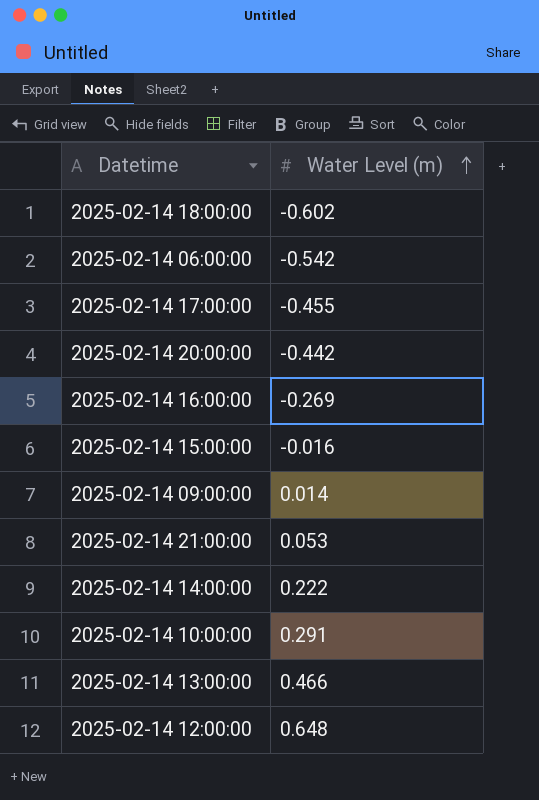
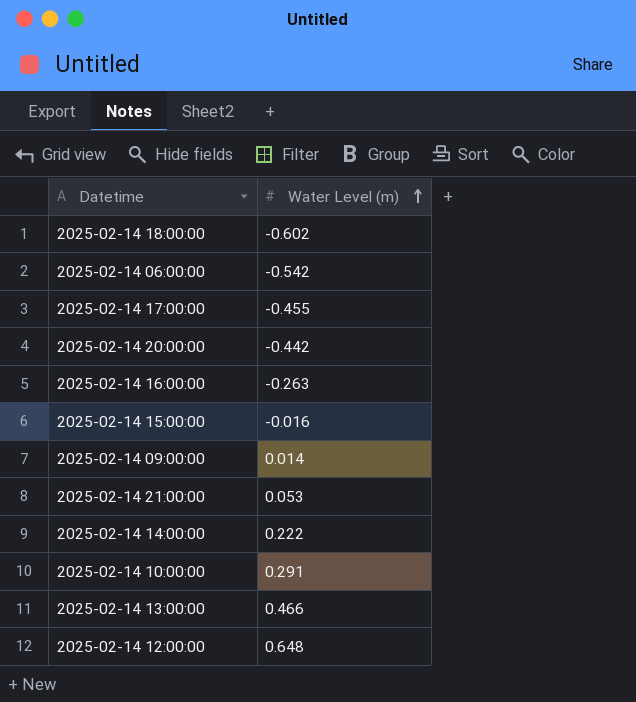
2025-02-14 16:00:00 | Water Level (m): -0.269 -> -0.263

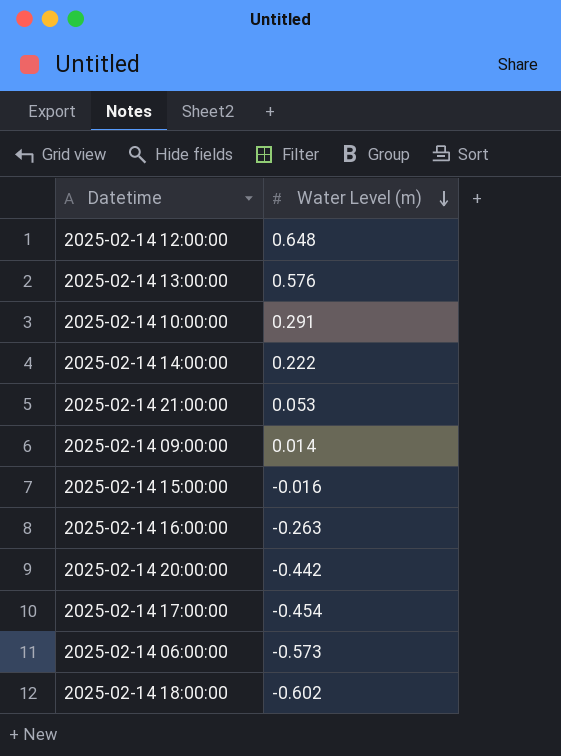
row order: Water Level (m) ascending -> Water Level (m) descending
2025-02-14 13:00:00 | Water Level (m): 0.466 -> 0.576
2025-02-14 17:00:00 | Water Level (m): -0.455 -> -0.454
2025-02-14 06:00:00 | Water Level (m): -0.542 -> -0.573

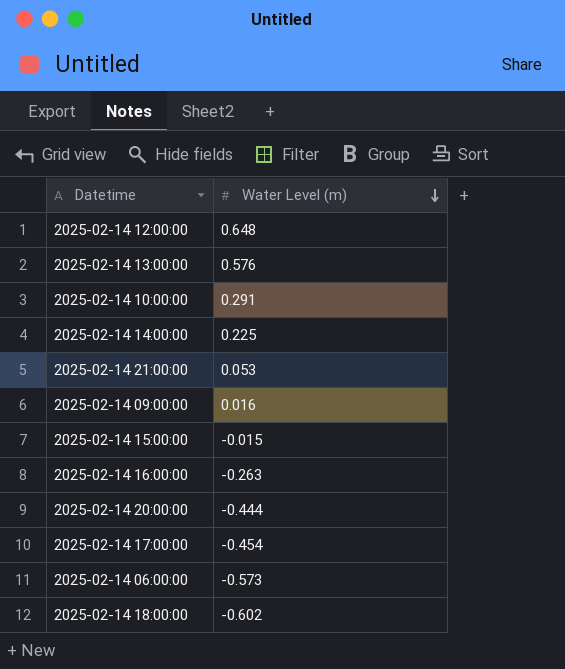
2025-02-14 14:00:00 | Water Level (m): 0.222 -> 0.225
2025-02-14 09:00:00 | Water Level (m): 0.014 -> 0.016
2025-02-14 15:00:00 | Water Level (m): -0.016 -> -0.015
2025-02-14 20:00:00 | Water Level (m): -0.442 -> -0.444

